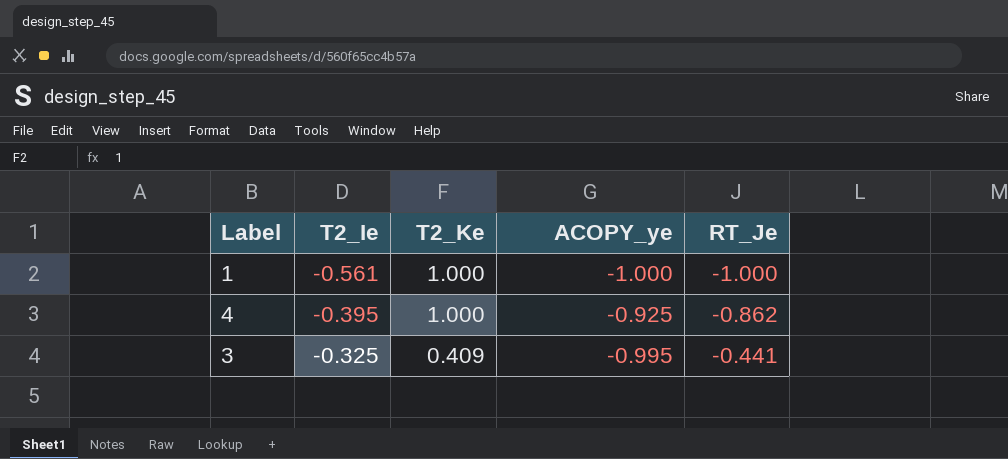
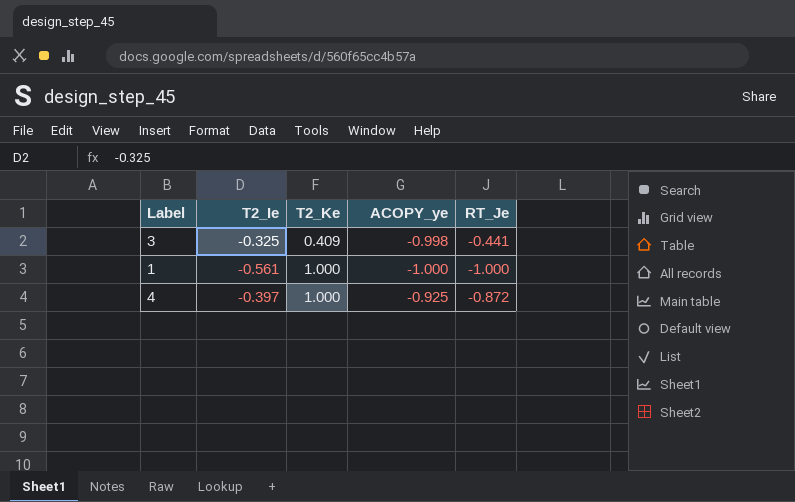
row order: T2_Ie ascending -> T2_Ke ascending
3 | ACOPY_ye: -0.995 -> -0.998
4 | T2_Ie: -0.395 -> -0.397
4 | RT_Je: -0.862 -> -0.872

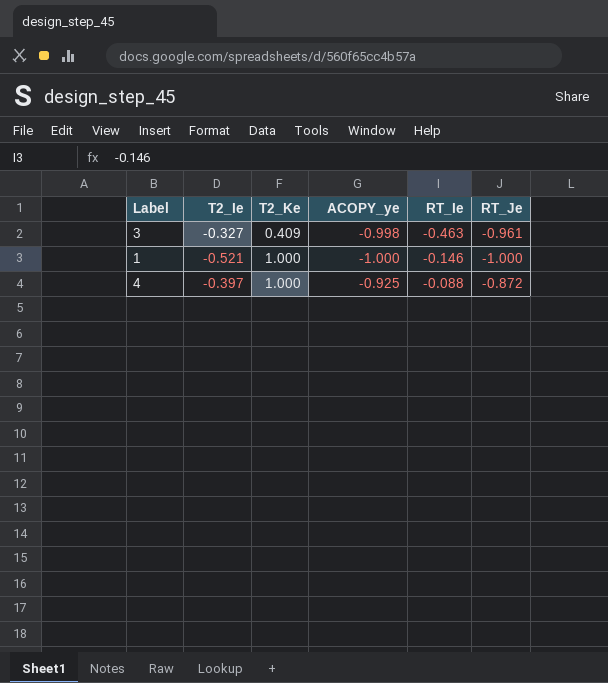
column RT_Ie | position: none -> 5
3 | T2_Ie: -0.325 -> -0.327
3 | RT_Je: -0.441 -> -0.961
1 | T2_Ie: -0.561 -> -0.521

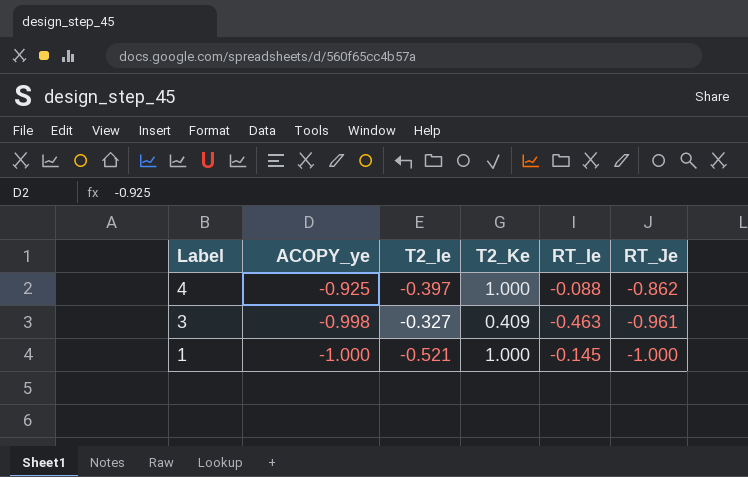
row order: T2_Ke ascending -> Label descending
column ACOPY_ye | position: 4 -> 2
4 | RT_Je: -0.872 -> -0.862
1 | RT_Ie: -0.146 -> -0.145

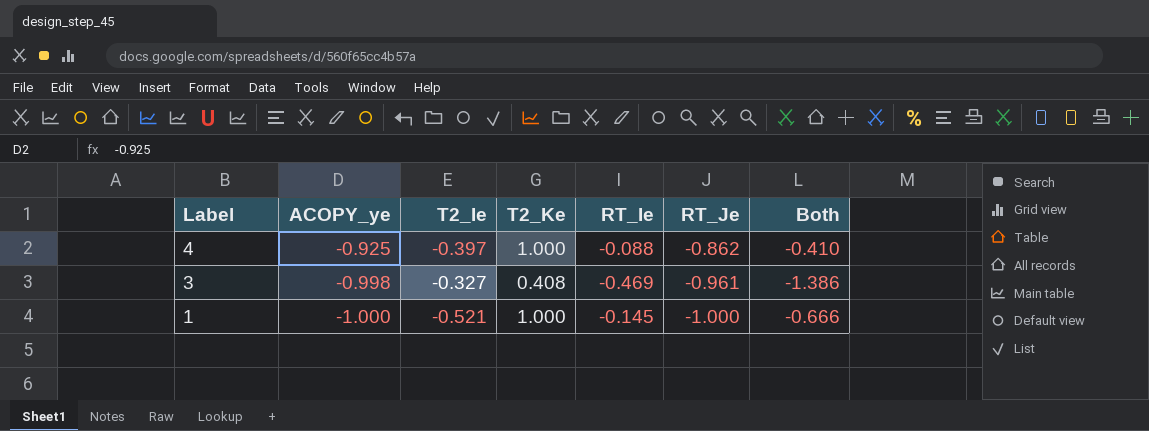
column Both | formula: none -> [ACOPY_ye] + [T2_Ie] + [T2_Ke] + [RT_Ie]
3 | T2_Ke: 0.409 -> 0.408
3 | RT_Ie: -0.463 -> -0.469

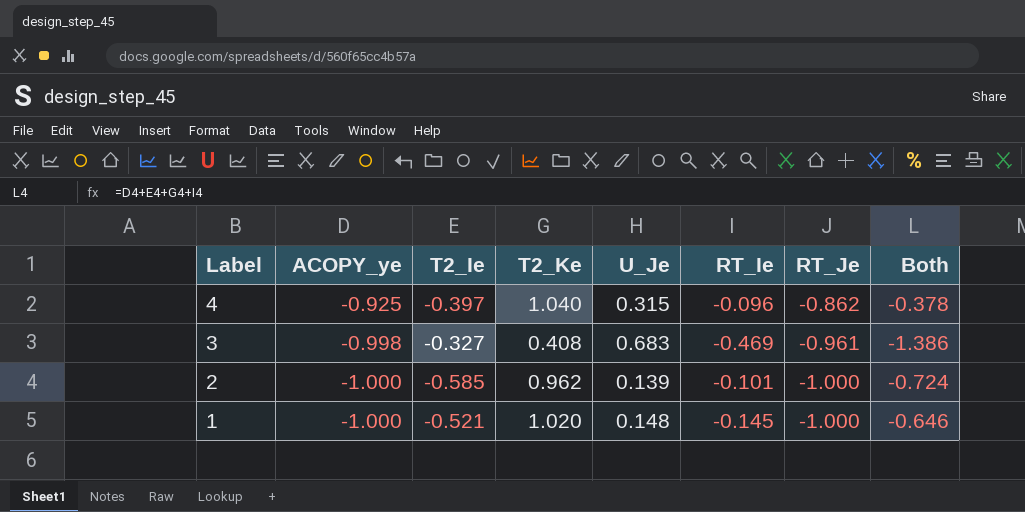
column U_Je | position: none -> 5
4 | T2_Ke: 1.000 -> 1.040
4 | RT_Ie: -0.088 -> -0.096
4 | Both: -0.410 -> -0.378
row 2: none -> -1.000 | -0.585 | 0.962 | 0.139 | -0.101 | -1.000 | -0.724
1 | T2_Ke: 1.000 -> 1.020
1 | Both: -0.666 -> -0.646

